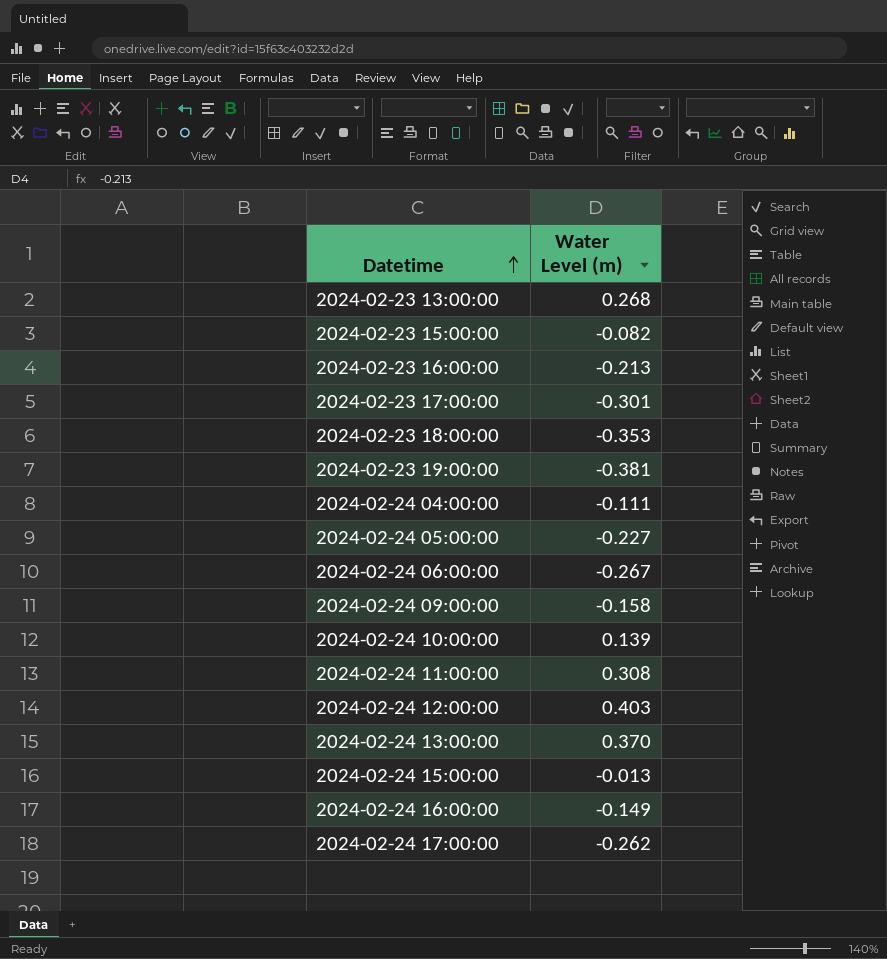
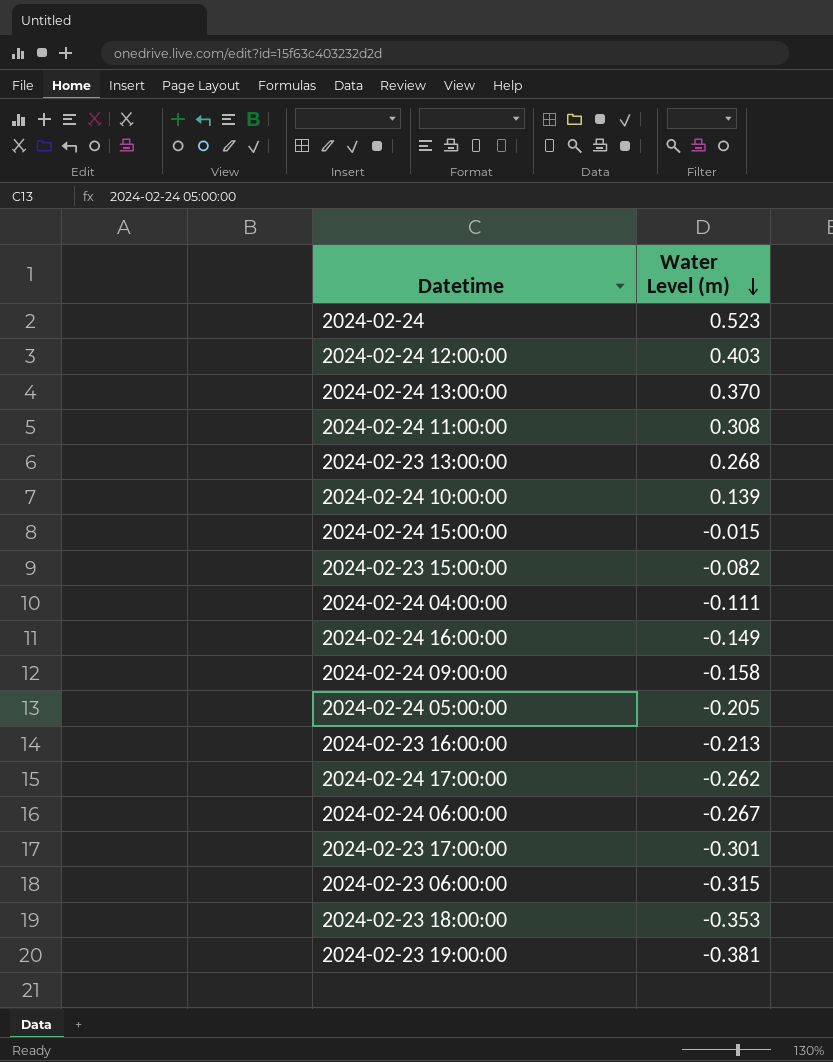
row order: Datetime ascending -> Water Level (m) descending
row 2024-02-24: none -> 0.523
2024-02-24 15:00:00 | Water Level (m): -0.013 -> -0.015
2024-02-24 05:00:00 | Water Level (m): -0.227 -> -0.205
row 2024-02-23 06:00:00: none -> -0.315

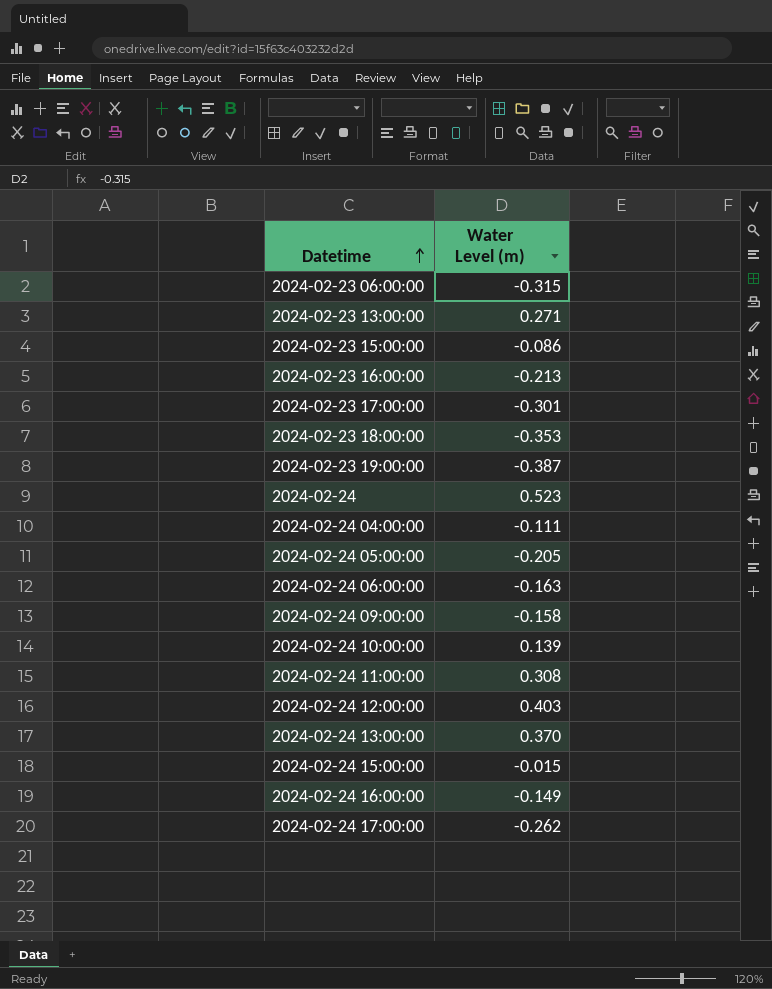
row order: Water Level (m) descending -> Datetime ascending
2024-02-23 13:00:00 | Water Level (m): 0.268 -> 0.271
2024-02-23 15:00:00 | Water Level (m): -0.082 -> -0.086
2024-02-23 19:00:00 | Water Level (m): -0.381 -> -0.387
2024-02-24 06:00:00 | Water Level (m): -0.267 -> -0.163

